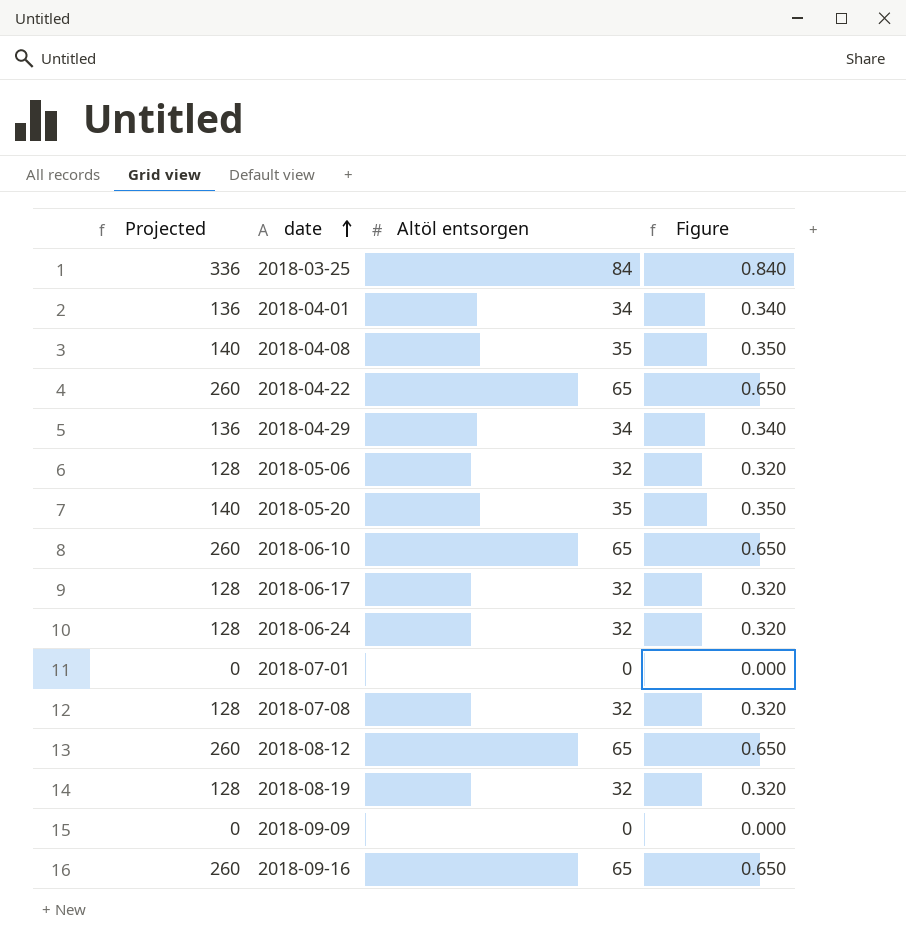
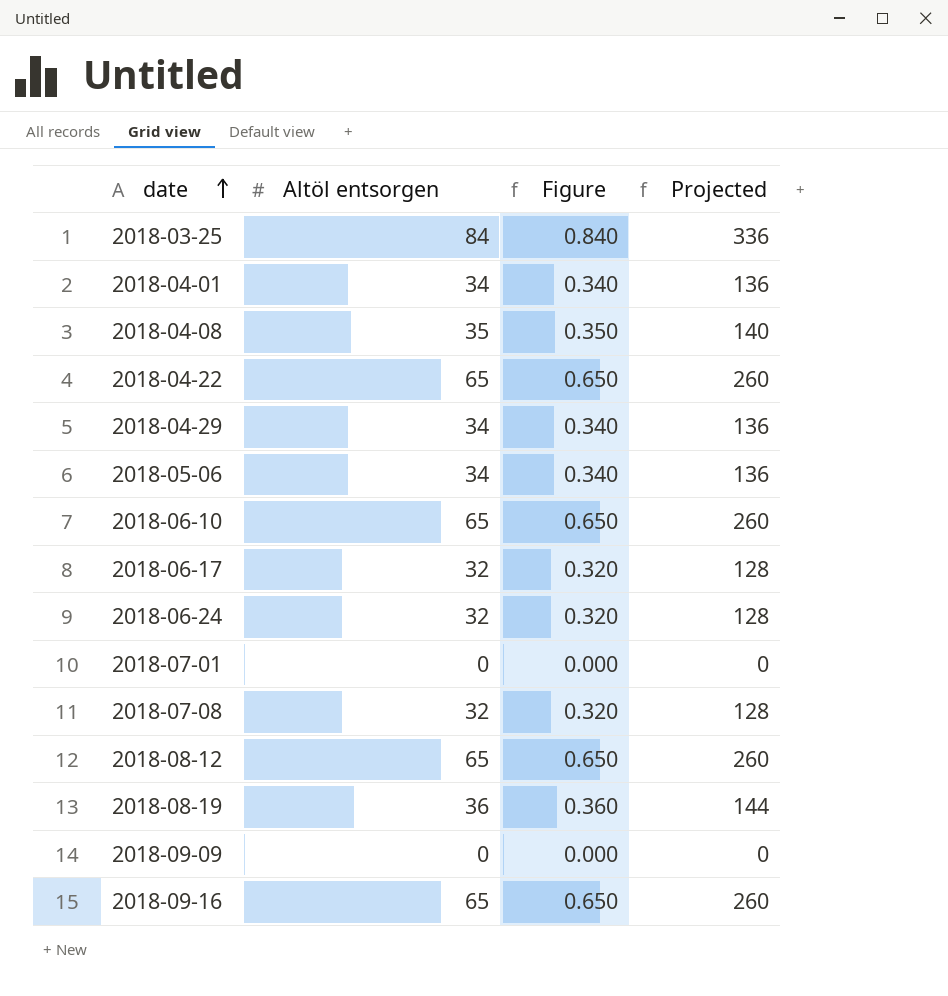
column Projected | position: 1 -> 4
row 2018-05-20: 140 | 35 | 0.350 -> none
2018-05-06 | Altöl entsorgen: 32 -> 34
2018-05-06 | Figure: 0.320 -> 0.340
2018-05-06 | Projected: 128 -> 136
2018-08-19 | Altöl entsorgen: 32 -> 36
2018-08-19 | Figure: 0.320 -> 0.360
2018-08-19 | Projected: 128 -> 144

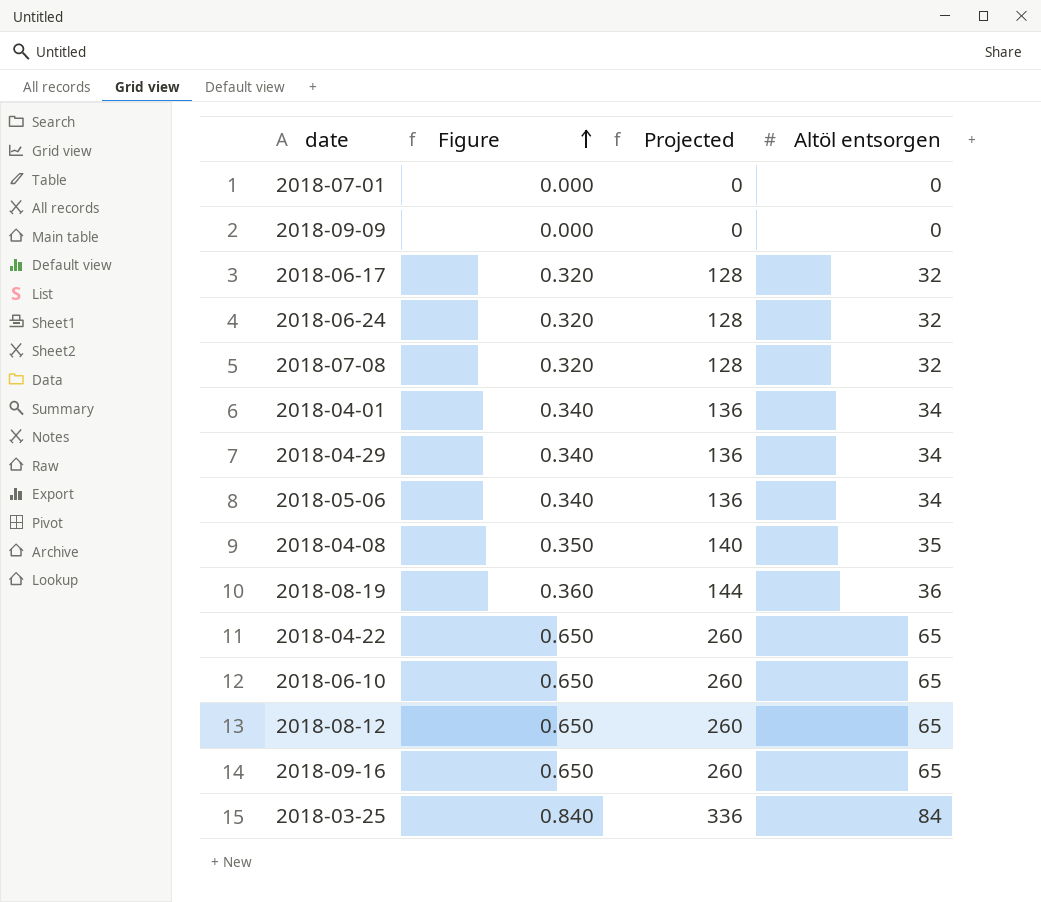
row order: date ascending -> Figure ascending
column Altöl entsorgen | position: 2 -> 4

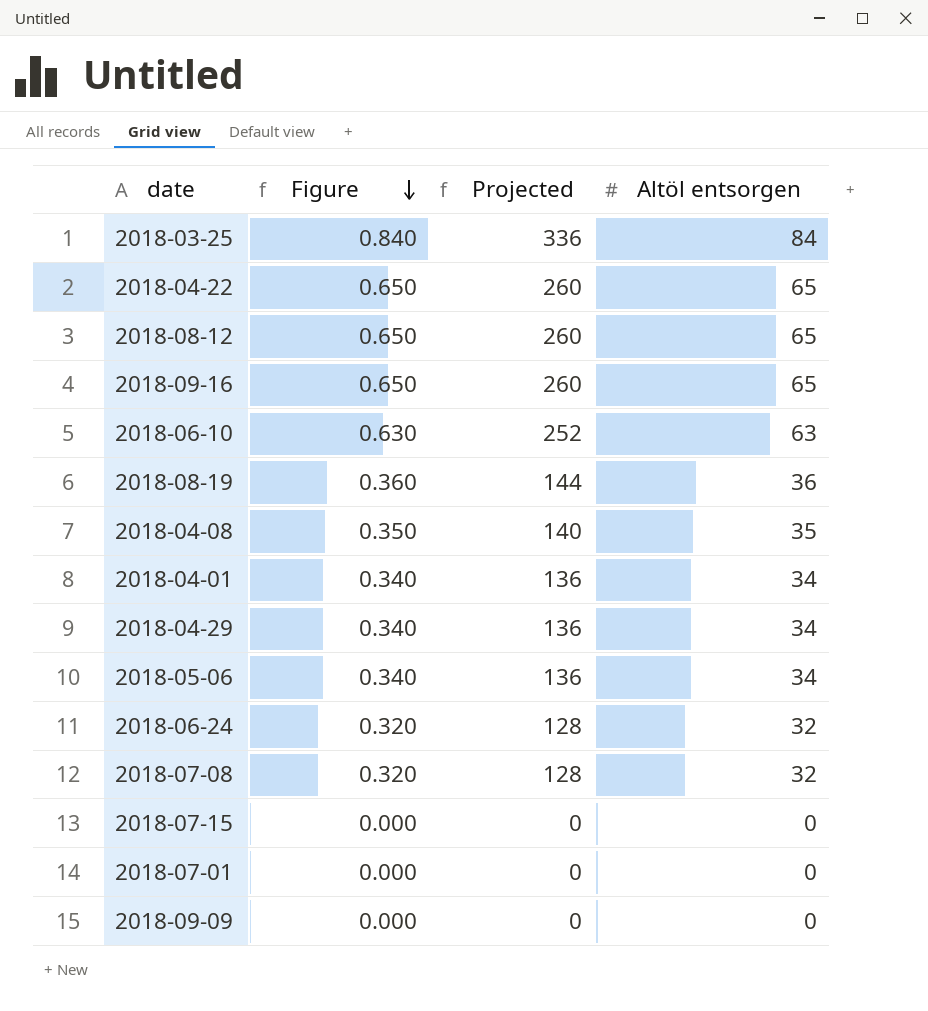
row order: Figure ascending -> Figure descending
row 2018-06-17: 0.320 | 128 | 32 -> none
2018-06-10 | Figure: 0.650 -> 0.630
2018-06-10 | Projected: 260 -> 252
2018-06-10 | Altöl entsorgen: 65 -> 63
row 2018-07-15: none -> 0.000 | 0 | 0

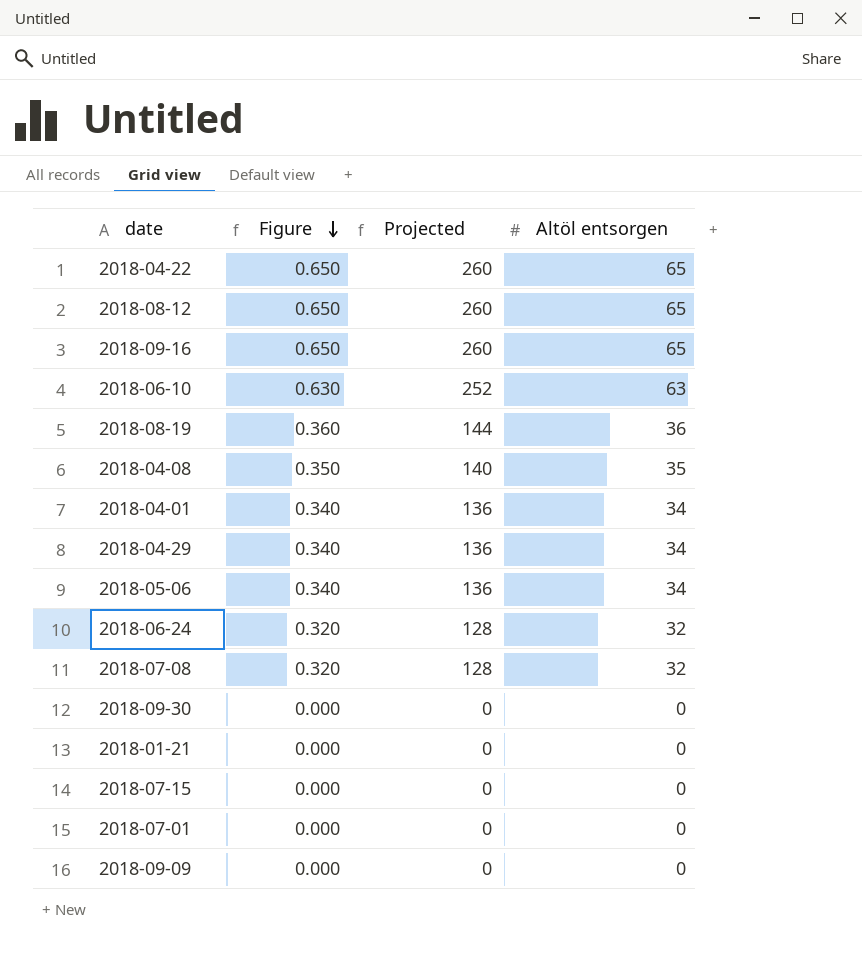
row 2018-03-25: 0.840 | 336 | 84 -> none
row 2018-09-30: none -> 0.000 | 0 | 0
row 2018-01-21: none -> 0.000 | 0 | 0

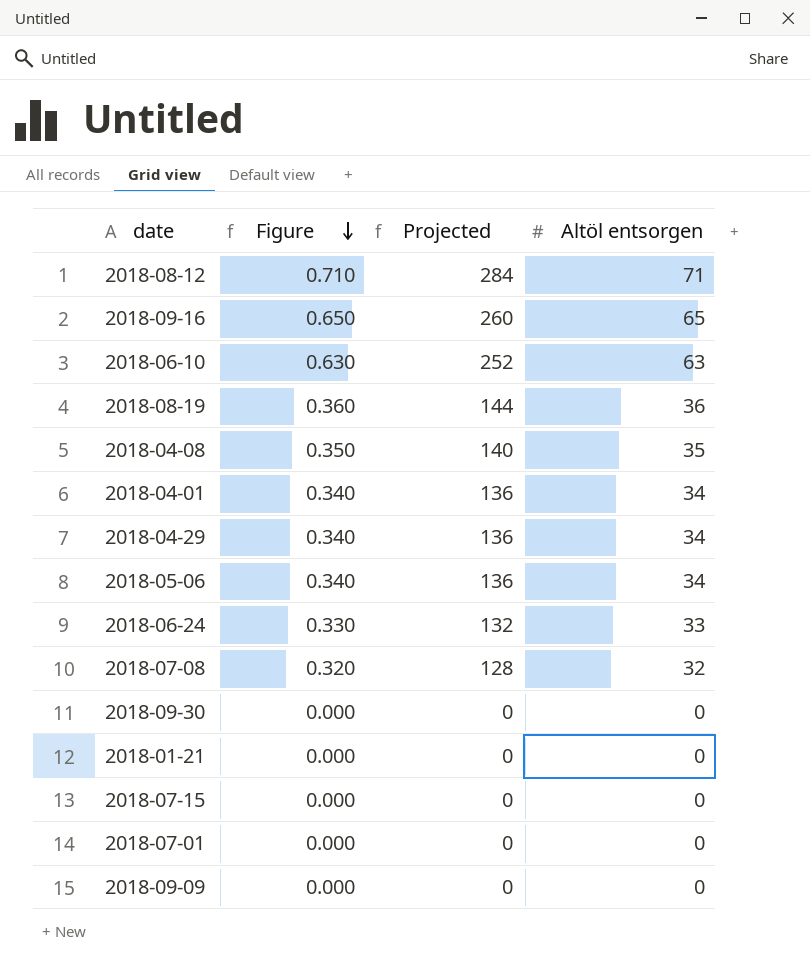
row 2018-04-22: 0.650 | 260 | 65 -> none
2018-08-12 | Figure: 0.650 -> 0.710
2018-08-12 | Projected: 260 -> 284
2018-08-12 | Altöl entsorgen: 65 -> 71
2018-06-24 | Figure: 0.320 -> 0.330
2018-06-24 | Projected: 128 -> 132
2018-06-24 | Altöl entsorgen: 32 -> 33

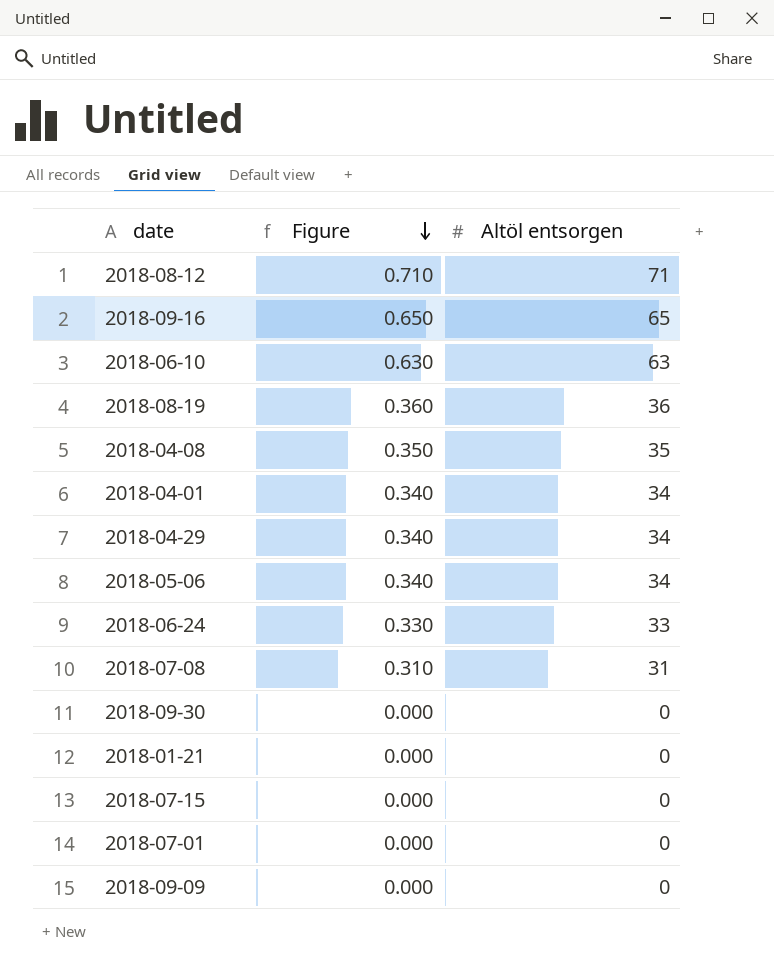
column Projected | formula: [Altöl entsorgen] * 4 -> none
2018-07-08 | Figure: 0.320 -> 0.310
2018-07-08 | Altöl entsorgen: 32 -> 31

